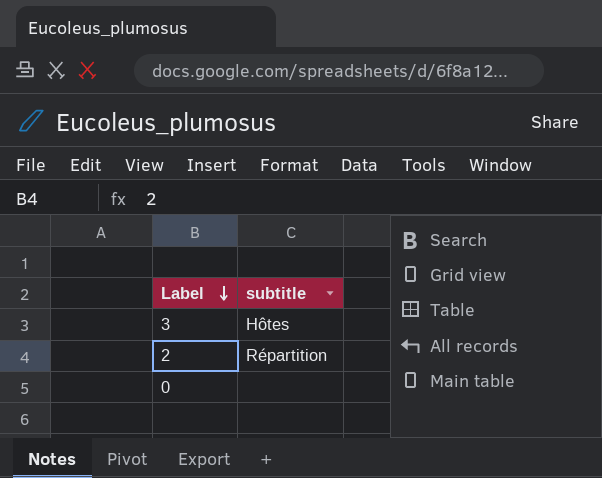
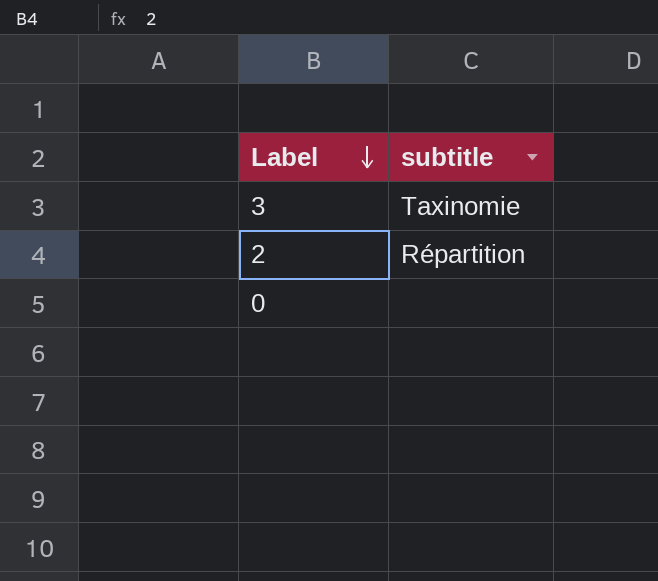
3 | subtitle: Hôtes -> Taxinomie

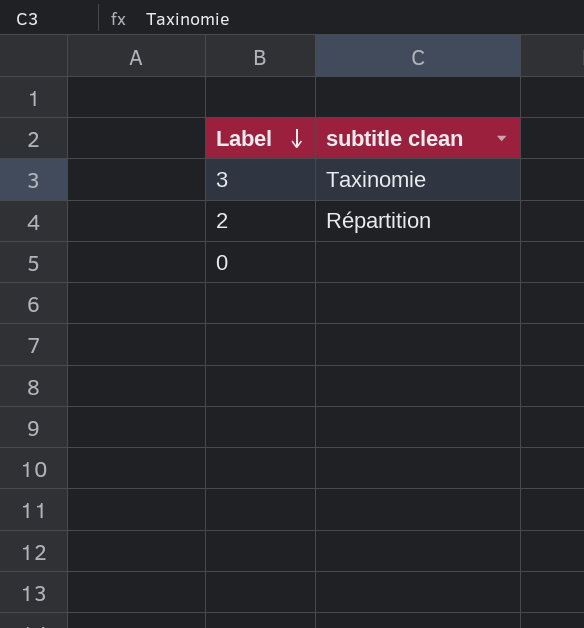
column name: subtitle -> subtitle clean

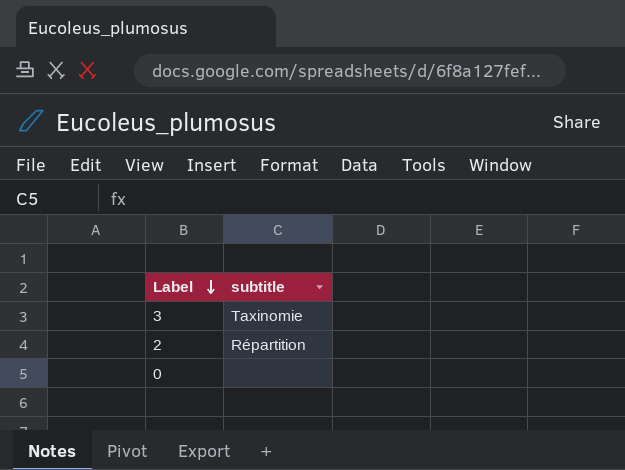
column name: subtitle clean -> subtitle

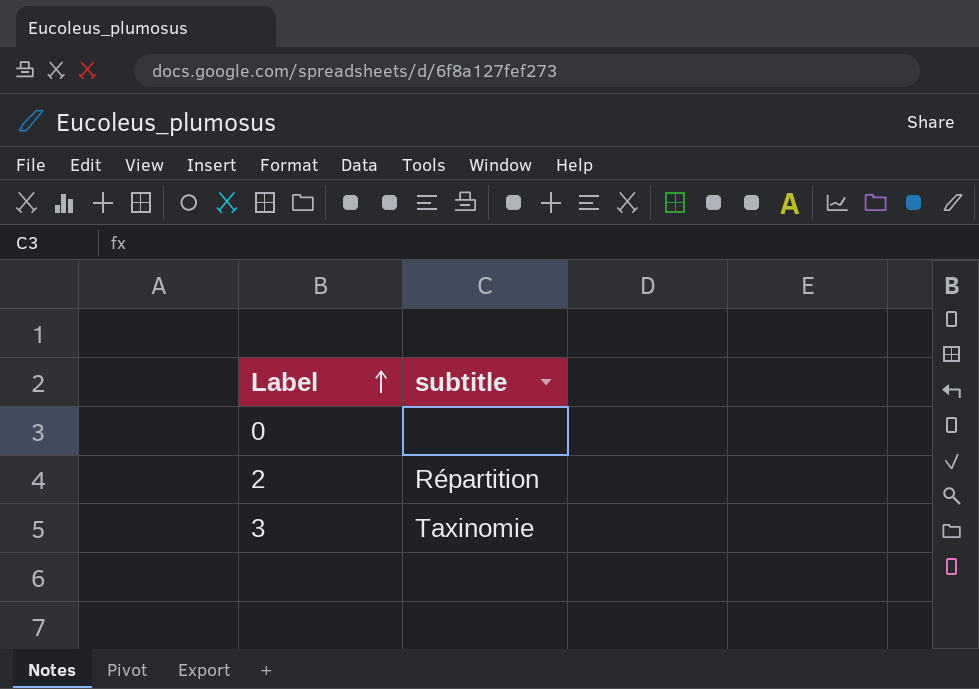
row order: Label descending -> Label ascending

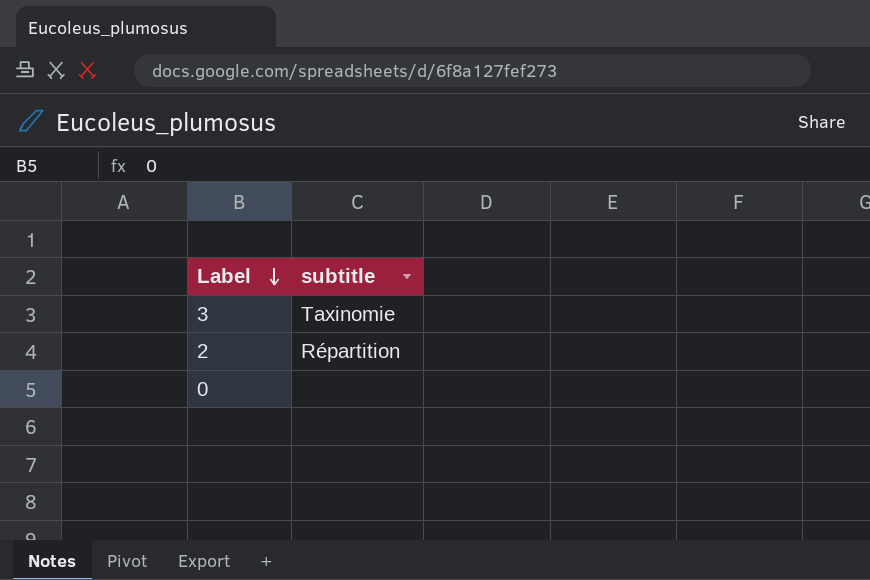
row order: Label ascending -> Label descending

